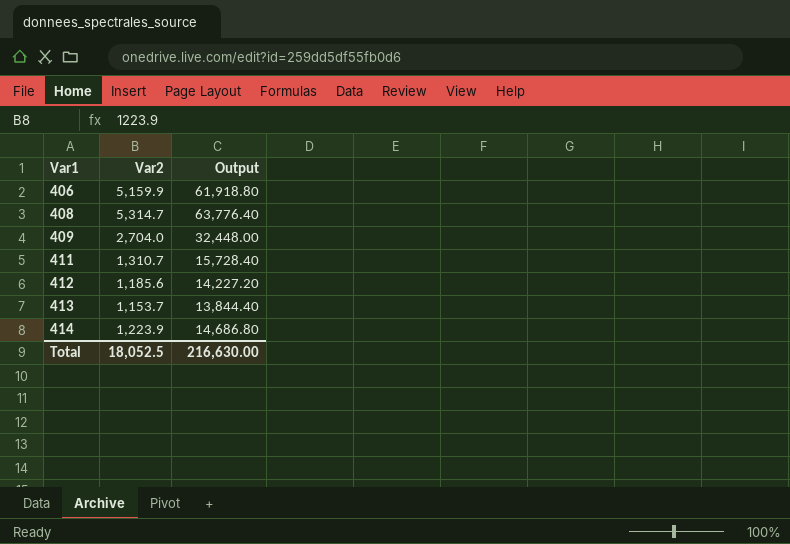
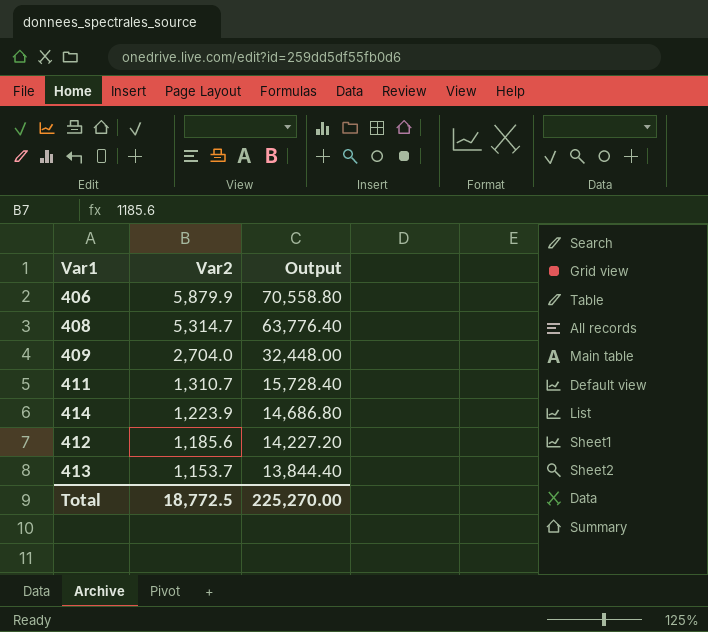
row order: Var1 ascending -> Var2 descending
406 | Var2: 5,159.9 -> 5,879.9
406 | Output: 61,918.80 -> 70,558.80
Total | Var2: 18,052.5 -> 18,772.5
Total | Output: 216,630.00 -> 225,270.00

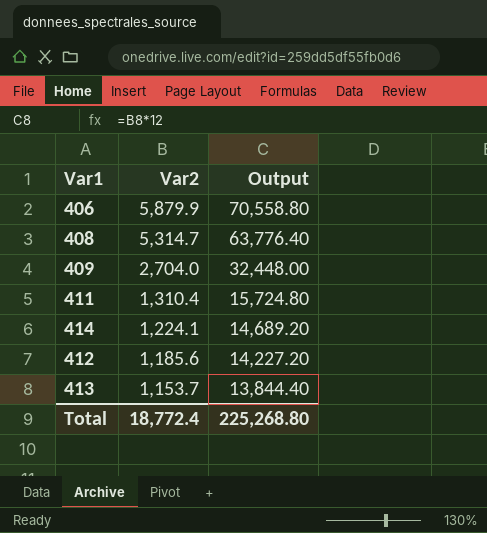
411 | Var2: 1,310.7 -> 1,310.4
411 | Output: 15,728.40 -> 15,724.80
414 | Var2: 1,223.9 -> 1,224.1
414 | Output: 14,686.80 -> 14,689.20
Total | Var2: 18,772.5 -> 18,772.4
Total | Output: 225,270.00 -> 225,268.80

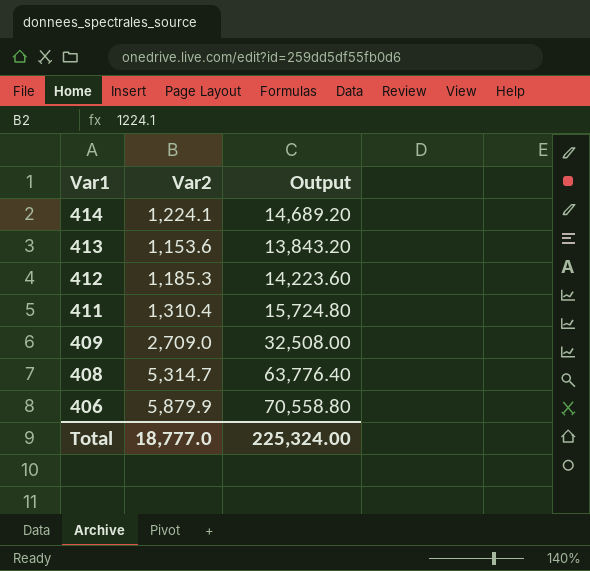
row order: Var2 descending -> Var1 descending
413 | Var2: 1,153.7 -> 1,153.6
413 | Output: 13,844.40 -> 13,843.20
412 | Var2: 1,185.6 -> 1,185.3
412 | Output: 14,227.20 -> 14,223.60
409 | Var2: 2,704.0 -> 2,709.0
409 | Output: 32,448.00 -> 32,508.00
Total | Var2: 18,772.4 -> 18,777.0
Total | Output: 225,268.80 -> 225,324.00

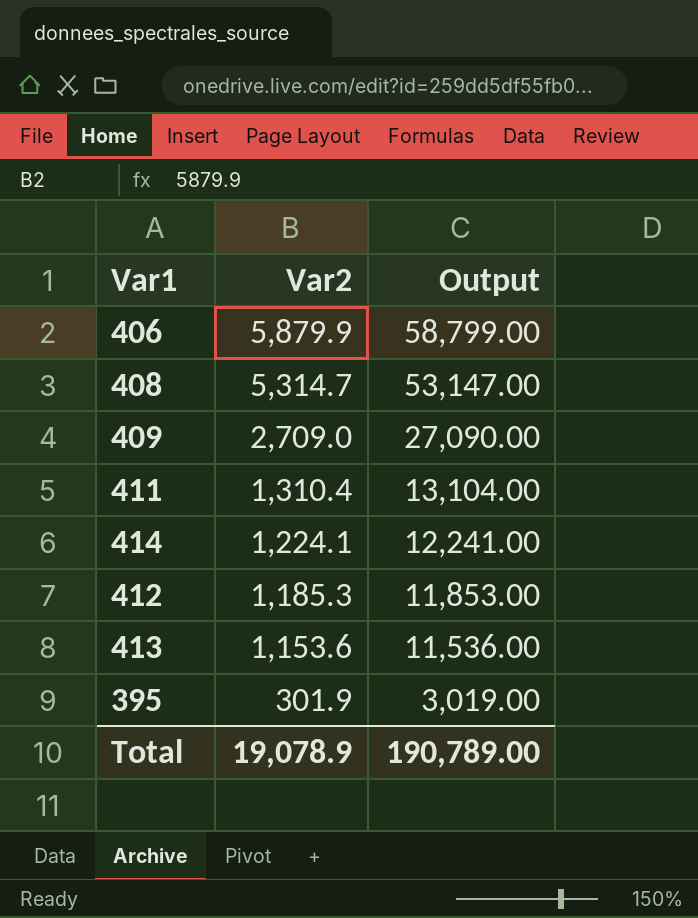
row order: Var1 descending -> Var2 descending
column Output | formula: [Var2] * 12 -> [Var2] * 10
row 395: none -> 301.9 | 3,019.00
Total | Var2: 18,777.0 -> 19,078.9
Total | Output: 225,324.00 -> 190,789.00

